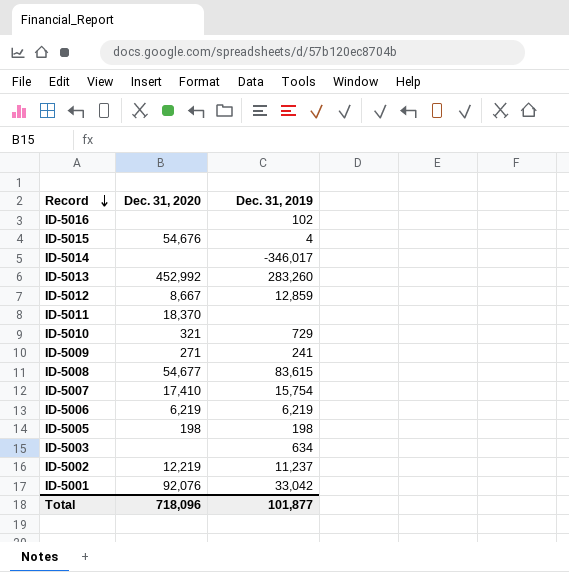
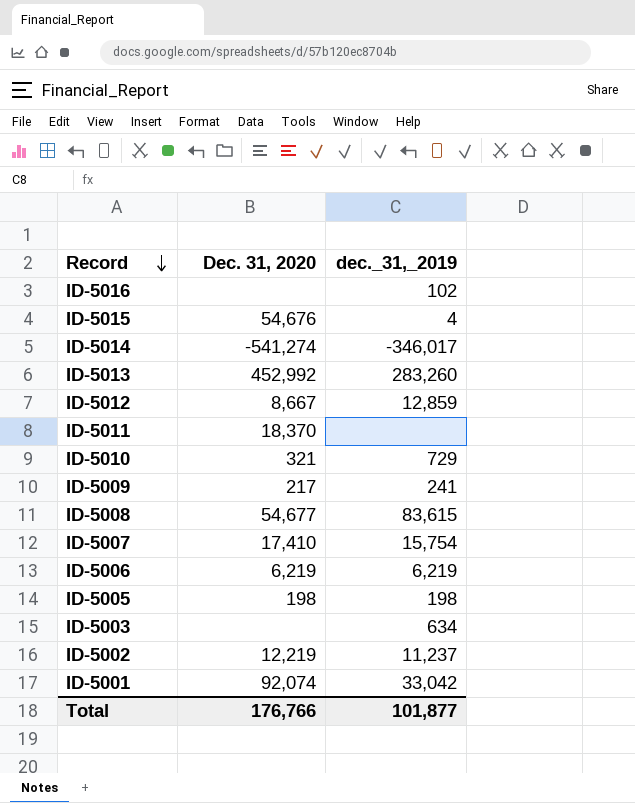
column name: Dec. 31, 2019 -> dec._31,_2019
ID-5014 | Dec. 31, 2020: none -> -541,274
ID-5009 | Dec. 31, 2020: 271 -> 217
ID-5001 | Dec. 31, 2020: 92,076 -> 92,074
Total | Dec. 31, 2020: 718,096 -> 176,766

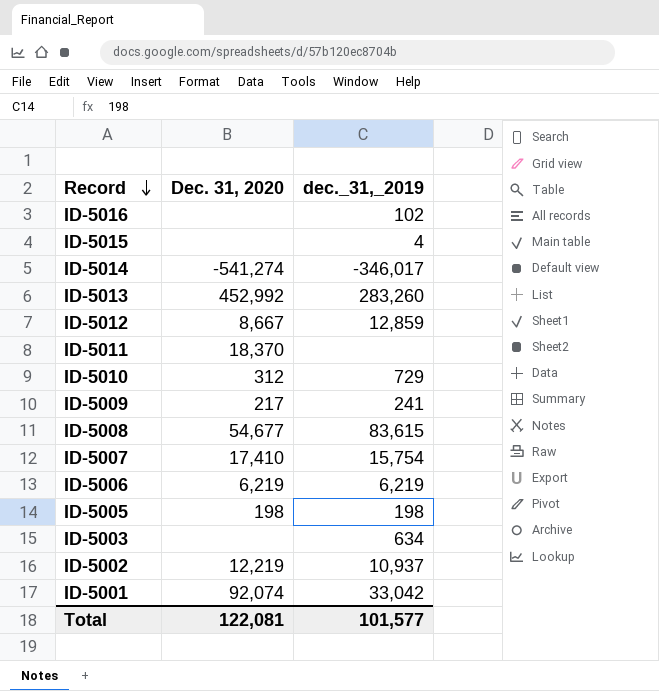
ID-5015 | Dec. 31, 2020: 54,676 -> none
ID-5010 | Dec. 31, 2020: 321 -> 312
ID-5002 | dec._31,_2019: 11,237 -> 10,937
Total | Dec. 31, 2020: 176,766 -> 122,081
Total | dec._31,_2019: 101,877 -> 101,577

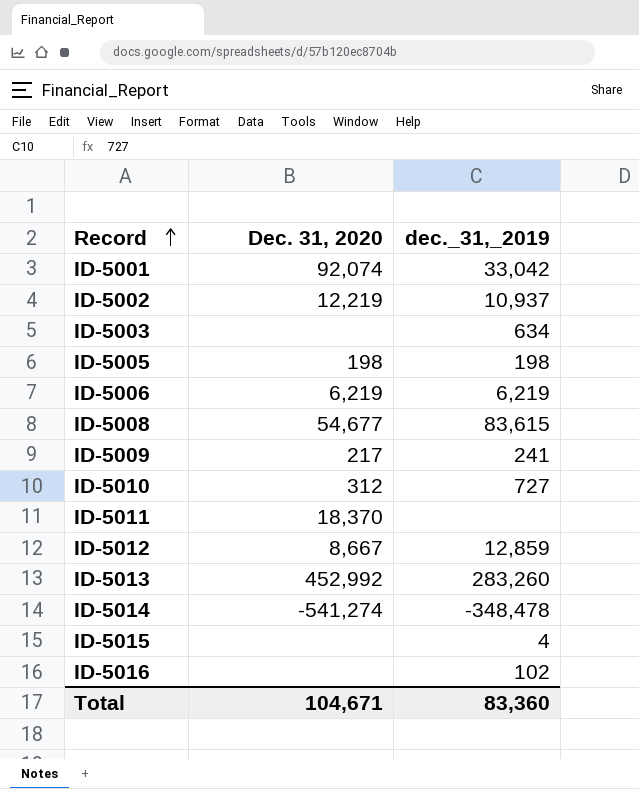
row order: Record descending -> Record ascending
row ID-5007: 17,410 | 15,754 -> none
ID-5010 | dec._31,_2019: 729 -> 727
ID-5014 | dec._31,_2019: -346,017 -> -348,478
Total | Dec. 31, 2020: 122,081 -> 104,671
Total | dec._31,_2019: 101,577 -> 83,360

